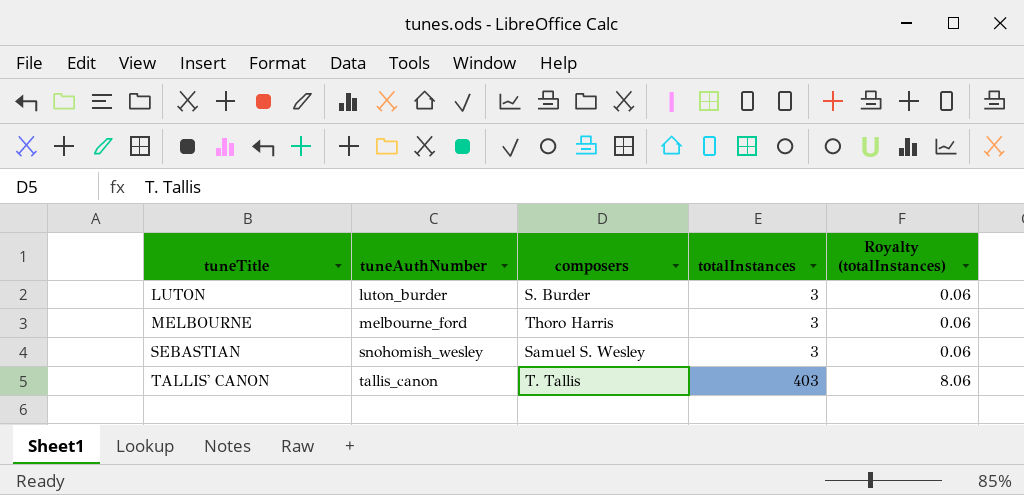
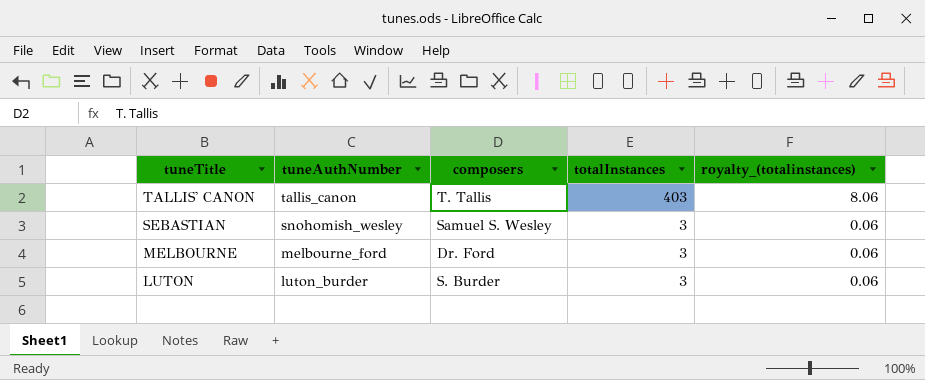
row order: tuneTitle ascending -> tuneTitle descending
column name: Royalty (totalInstances) -> royalty_(totalinstances)
MELBOURNE | composers: Thoro Harris -> Dr. Ford

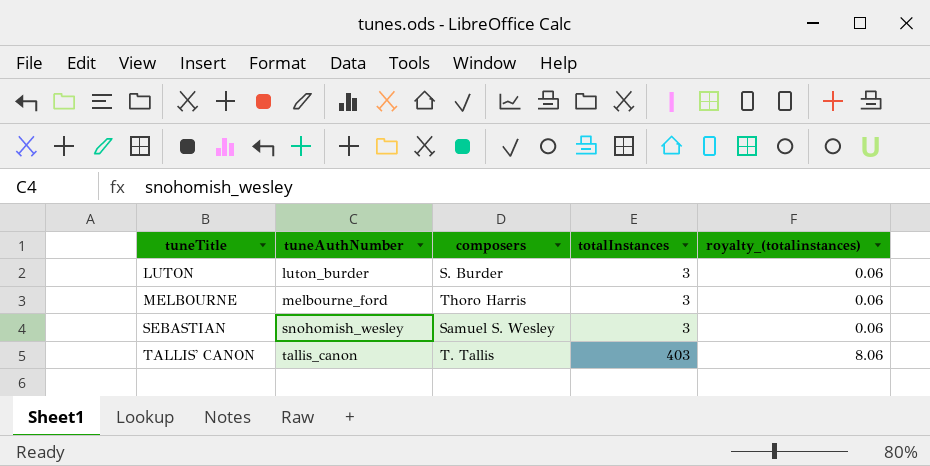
row order: tuneTitle descending -> tuneTitle ascending
MELBOURNE | composers: Dr. Ford -> Thoro Harris

